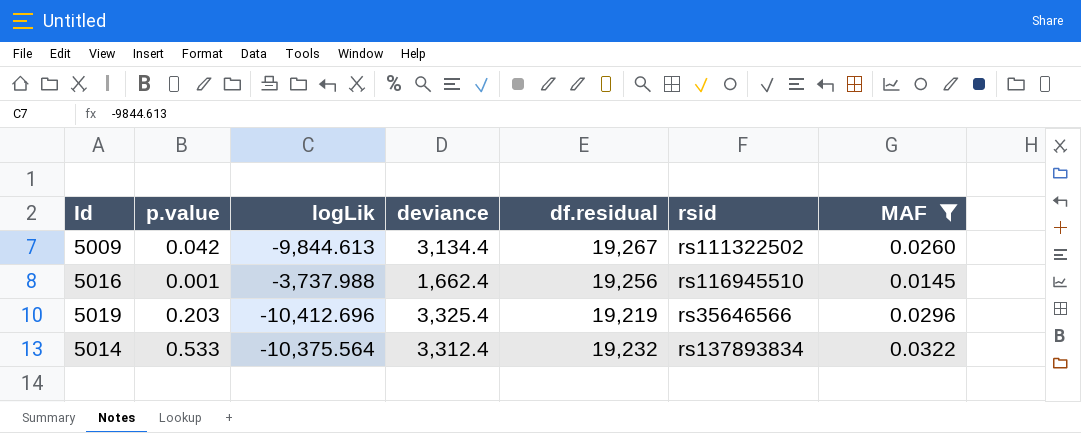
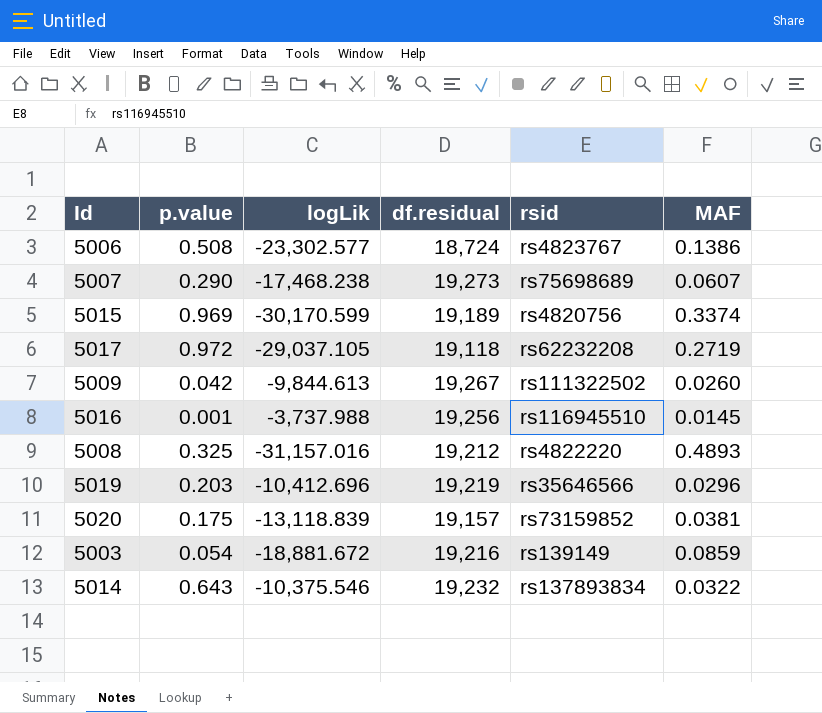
filter: MAF <= 0.0322 -> none
column deviance | position: 4 -> none
5014 | p.value: 0.533 -> 0.643
5014 | logLik: -10,375.564 -> -10,375.546

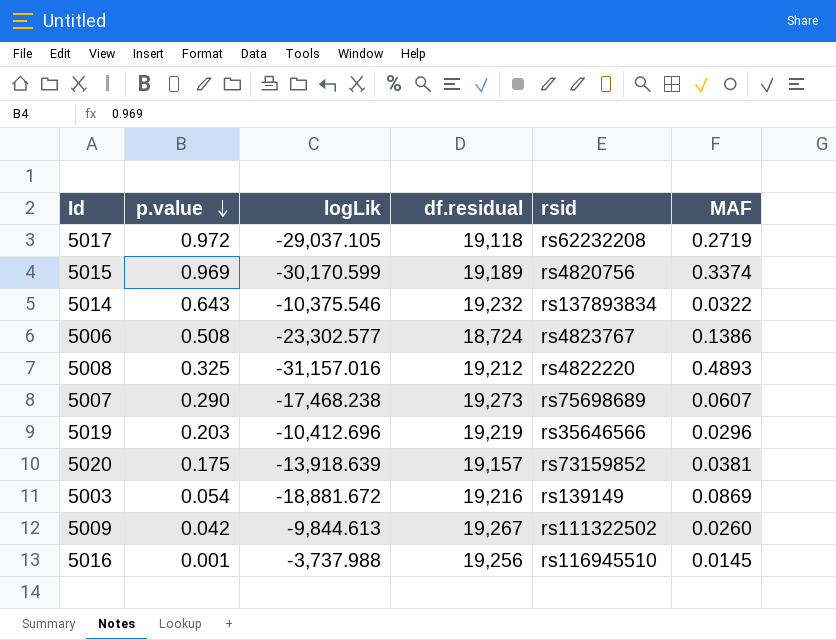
row order: none -> p.value descending
5020 | logLik: -13,118.839 -> -13,918.639
5003 | MAF: 0.0859 -> 0.0869

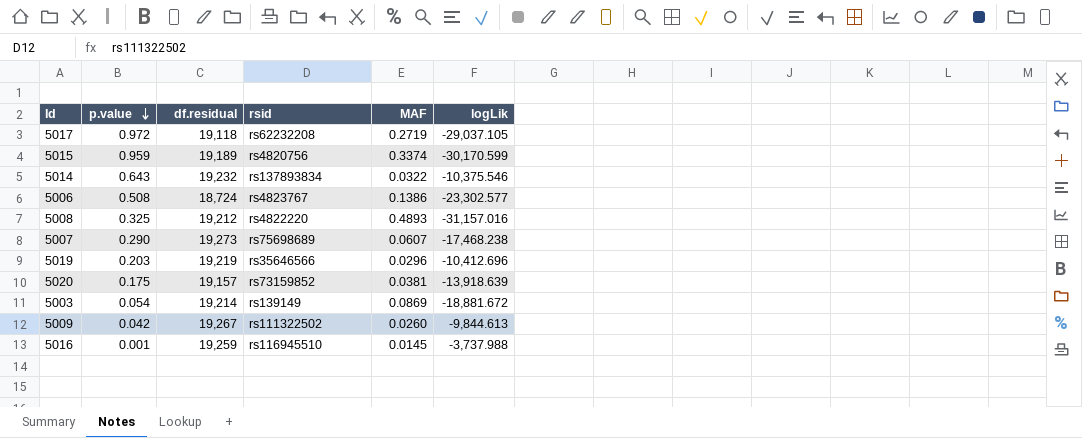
column logLik | position: 3 -> 6
5015 | p.value: 0.969 -> 0.959
5003 | df.residual: 19,216 -> 19,214
5016 | df.residual: 19,256 -> 19,259

